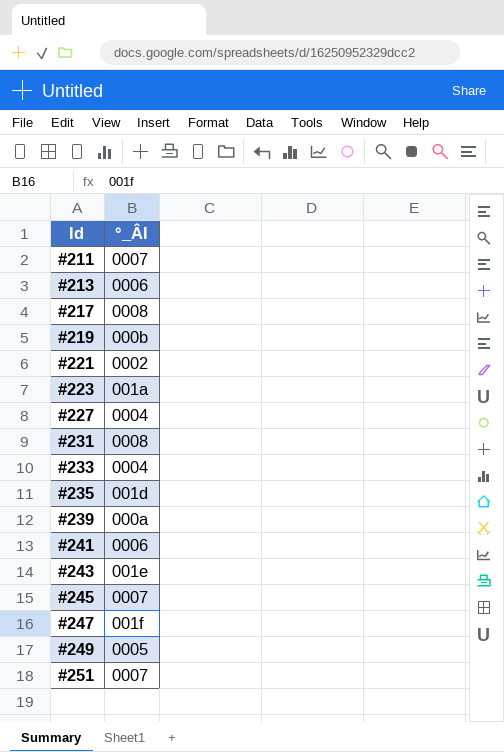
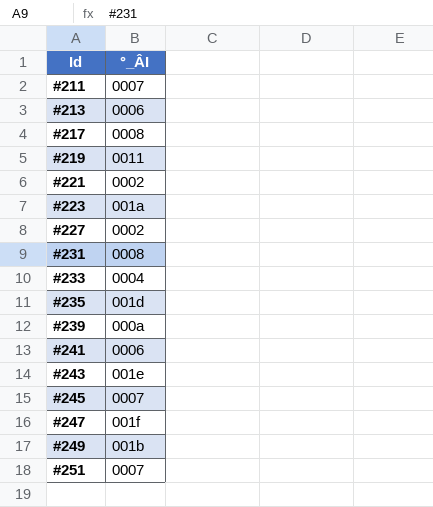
#219 | °_ÂI: 000b -> 0011
#227 | °_ÂI: 0004 -> 0002
#249 | °_ÂI: 0005 -> 001b

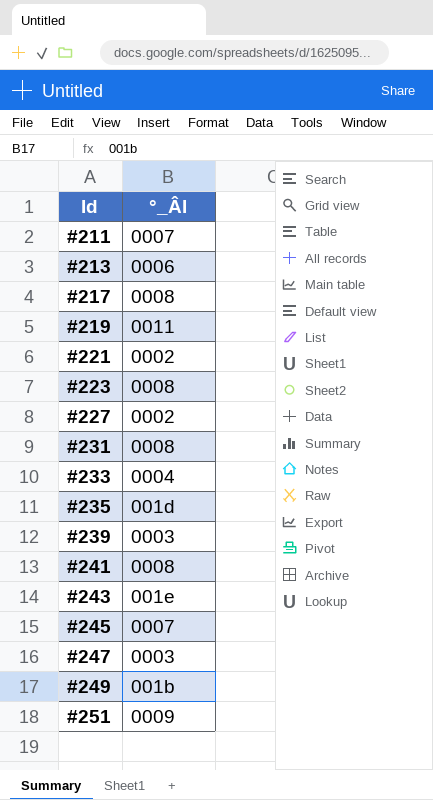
#223 | °_ÂI: 001a -> 0008
#239 | °_ÂI: 000a -> 0003
#241 | °_ÂI: 0006 -> 0008
#247 | °_ÂI: 001f -> 0003
#251 | °_ÂI: 0007 -> 0009

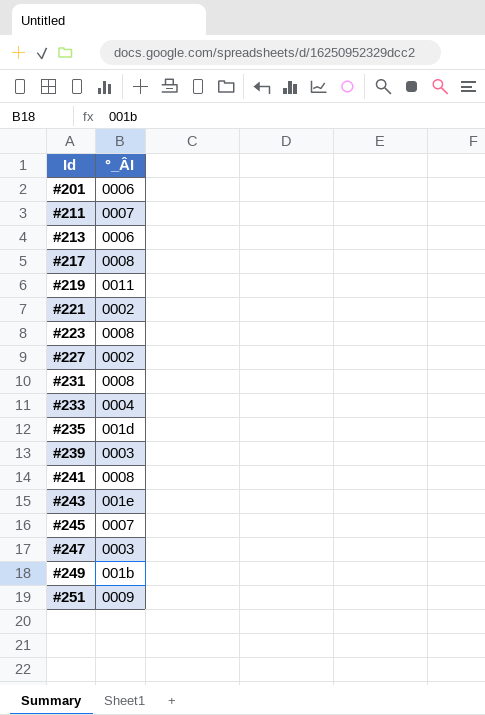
row #201: none -> 0006

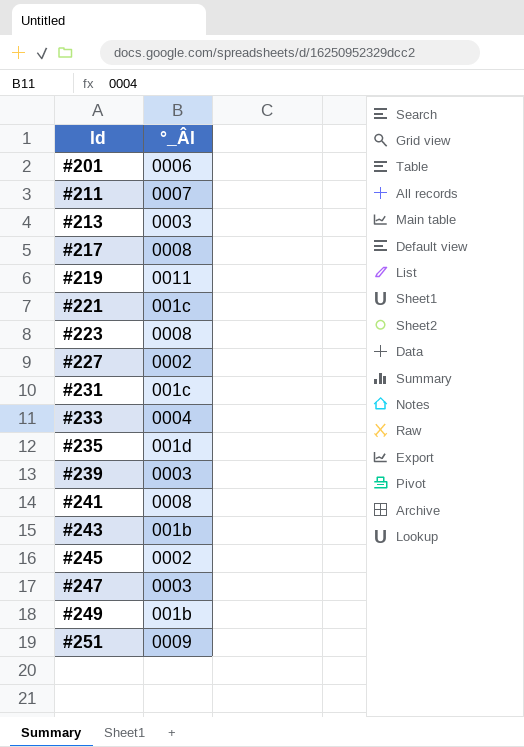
#213 | °_ÂI: 0006 -> 0003
#221 | °_ÂI: 0002 -> 001c
#231 | °_ÂI: 0008 -> 001c
#243 | °_ÂI: 001e -> 001b
#245 | °_ÂI: 0007 -> 0002

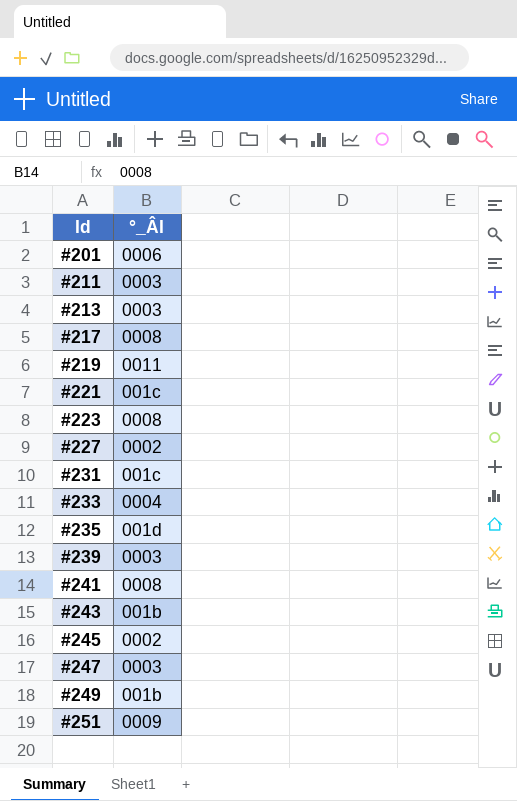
#211 | °_ÂI: 0007 -> 0003

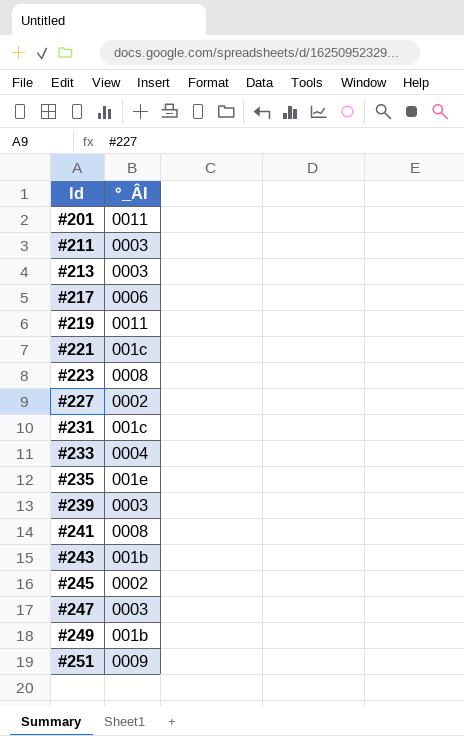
#201 | °_ÂI: 0006 -> 0011
#217 | °_ÂI: 0008 -> 0006
#235 | °_ÂI: 001d -> 001e

